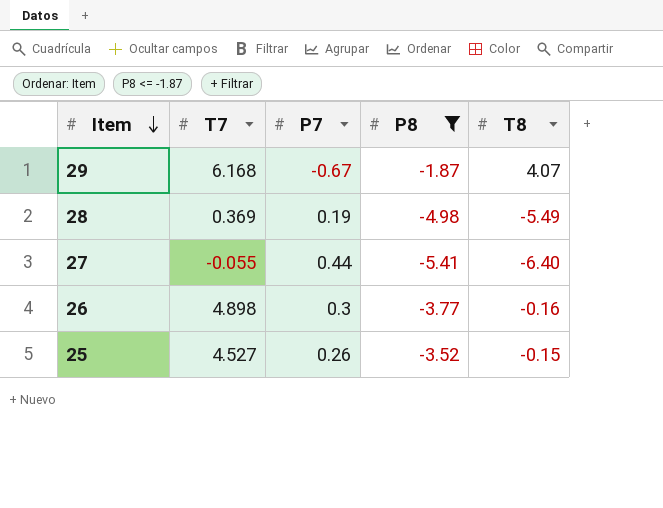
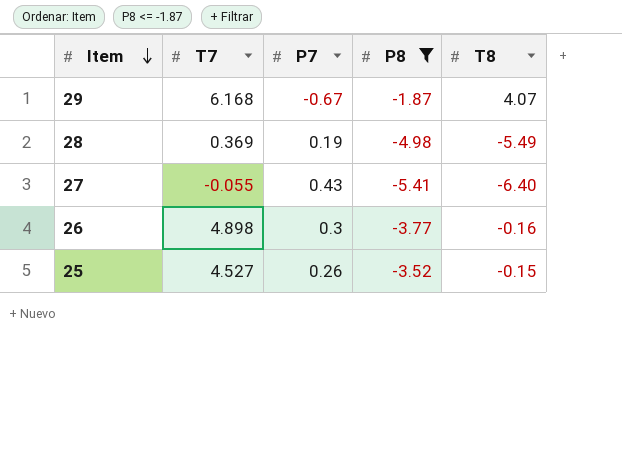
27 | P7: 0.44 -> 0.43

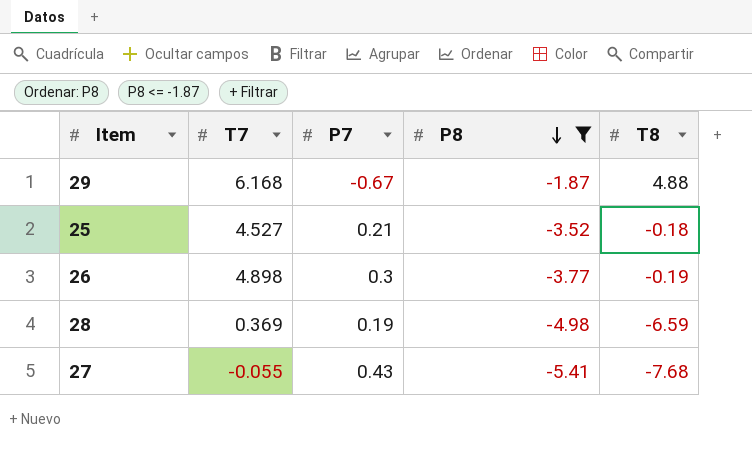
row order: Item descending -> P8 descending
29 | T8: 4.07 -> 4.88
25 | P7: 0.26 -> 0.21
25 | T8: -0.15 -> -0.18
26 | T8: -0.16 -> -0.19
28 | T8: -5.49 -> -6.59
27 | T8: -6.40 -> -7.68

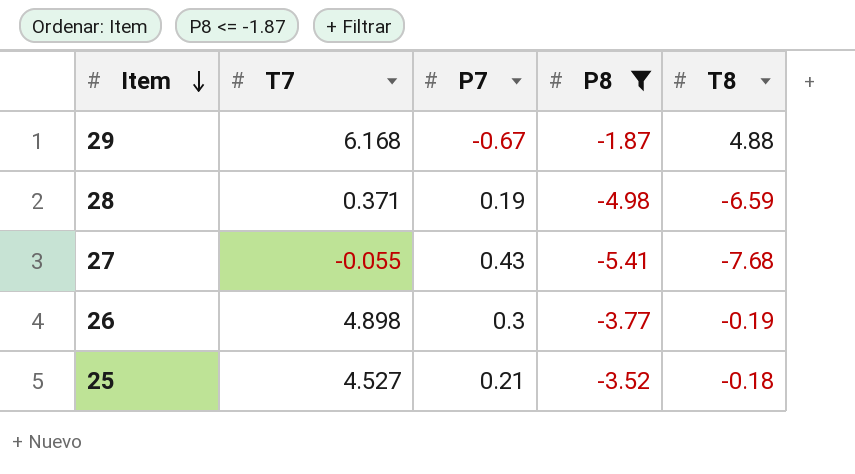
row order: P8 descending -> Item descending
28 | T7: 0.369 -> 0.371

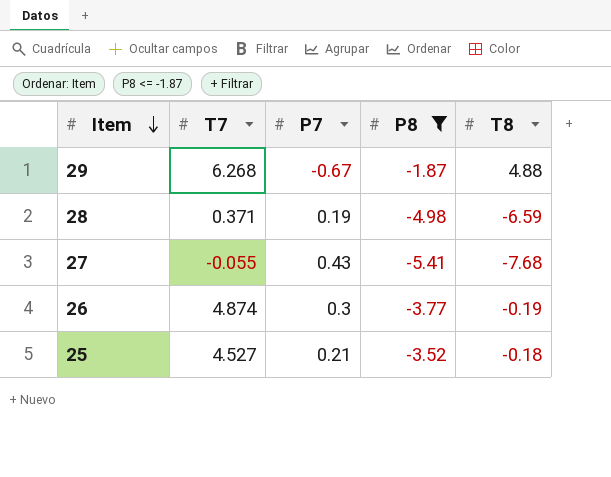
29 | T7: 6.168 -> 6.268
26 | T7: 4.898 -> 4.874

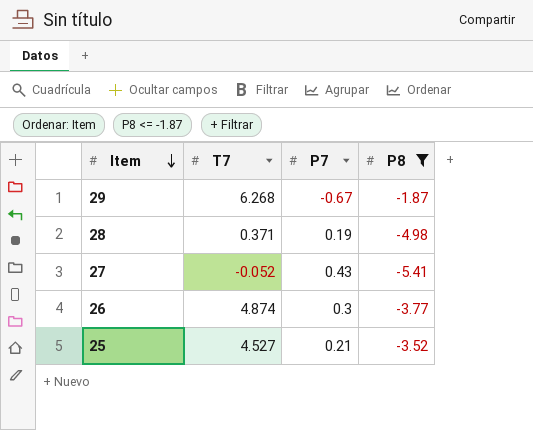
column T8 | position: 5 -> none
27 | T7: -0.055 -> -0.052

